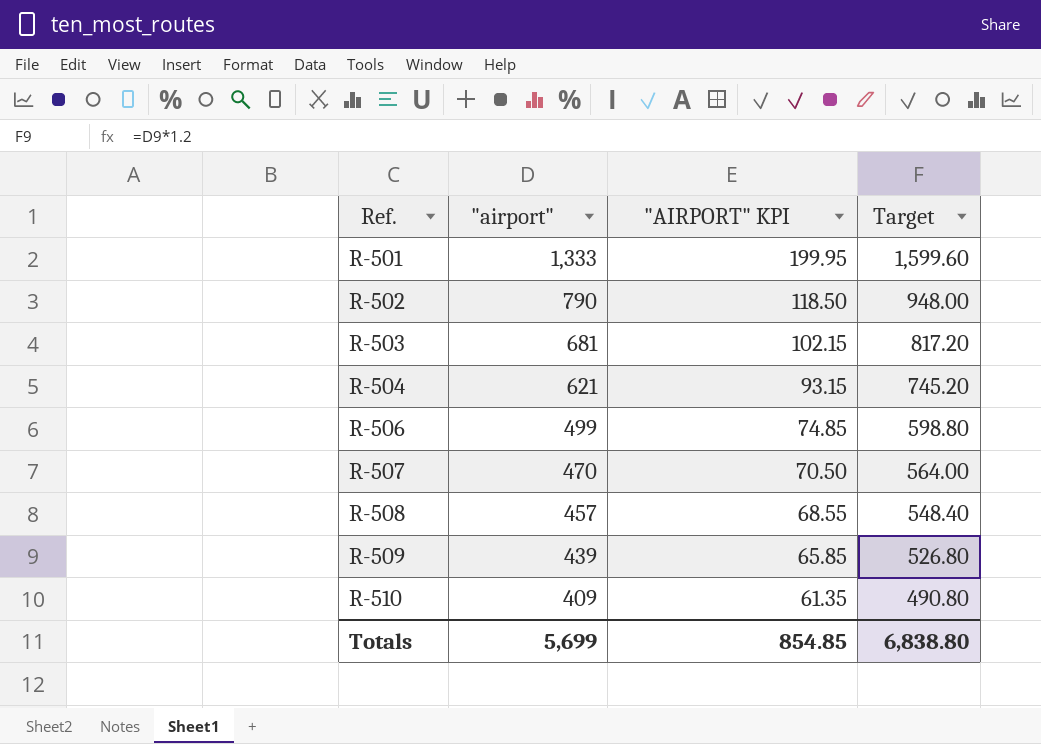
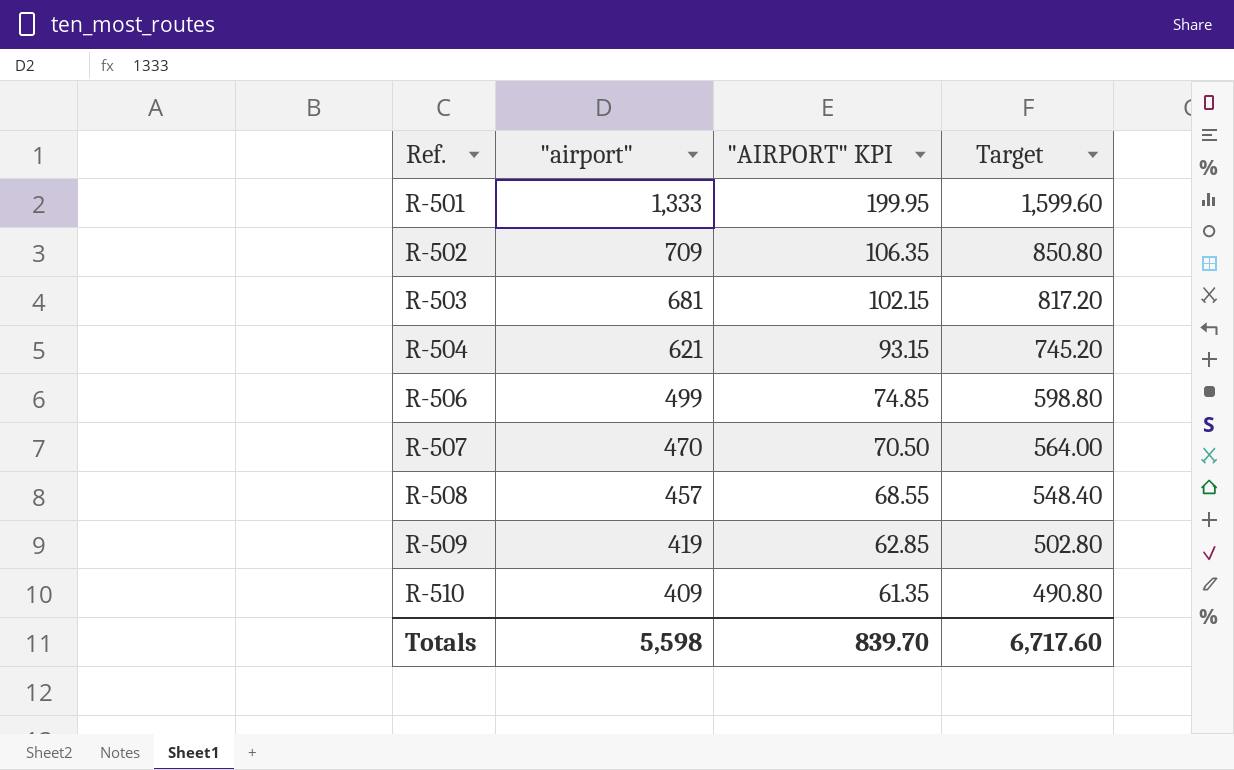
R-502 | "airport": 790 -> 709
R-502 | "AIRPORT" KPI: 118.50 -> 106.35
R-502 | Target: 948.00 -> 850.80
R-509 | "airport": 439 -> 419
R-509 | "AIRPORT" KPI: 65.85 -> 62.85
R-509 | Target: 526.80 -> 502.80
Totals | "airport": 5,699 -> 5,598
Totals | "AIRPORT" KPI: 854.85 -> 839.70
Totals | Target: 6,838.80 -> 6,717.60

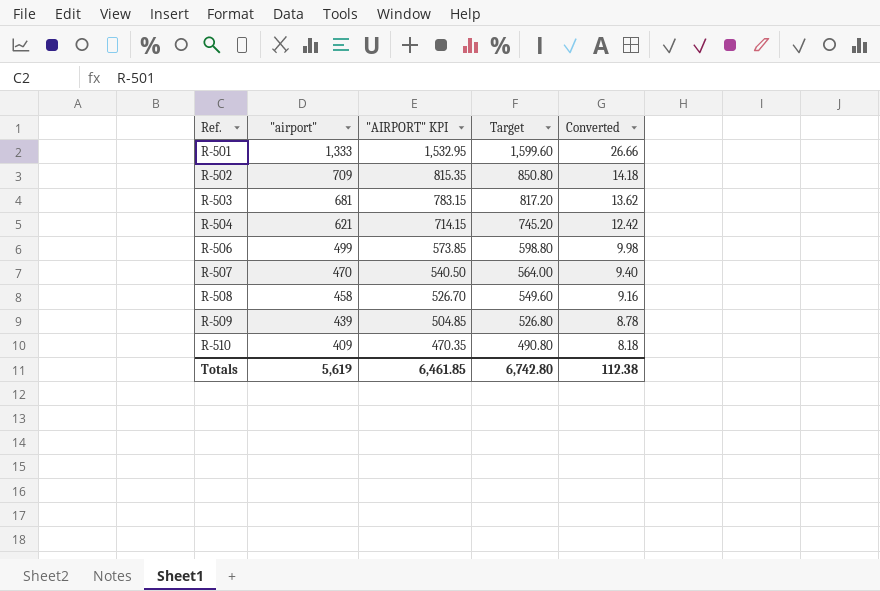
column "AIRPORT" KPI | formula: ["airport"] * 0.15 -> ["airport"] * 1.15
column Converted | formula: none -> ["airport"] * 0.02
R-508 | "airport": 457 -> 458
R-508 | Target: 548.40 -> 549.60
R-509 | "airport": 419 -> 439
R-509 | Target: 502.80 -> 526.80
Totals | "airport": 5,598 -> 5,619
Totals | "AIRPORT" KPI: 839.70 -> 6,461.85
Totals | Target: 6,717.60 -> 6,742.80

